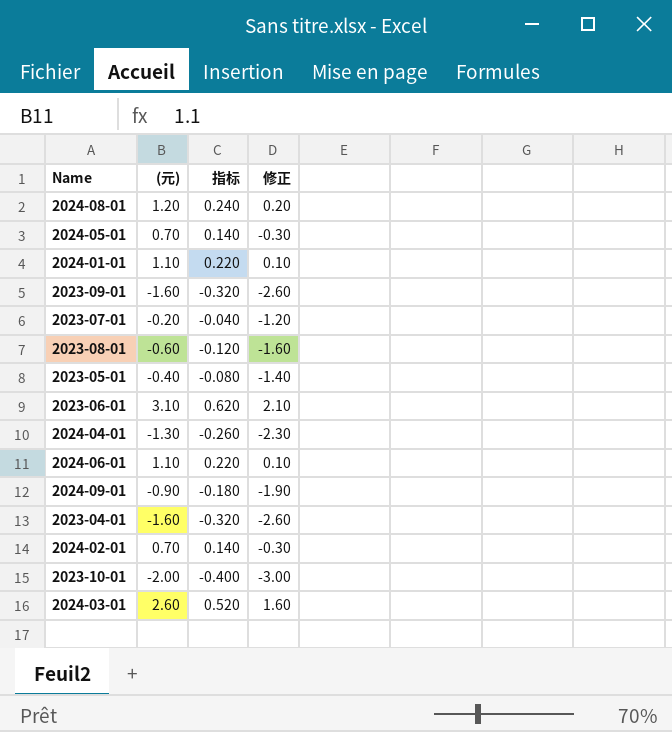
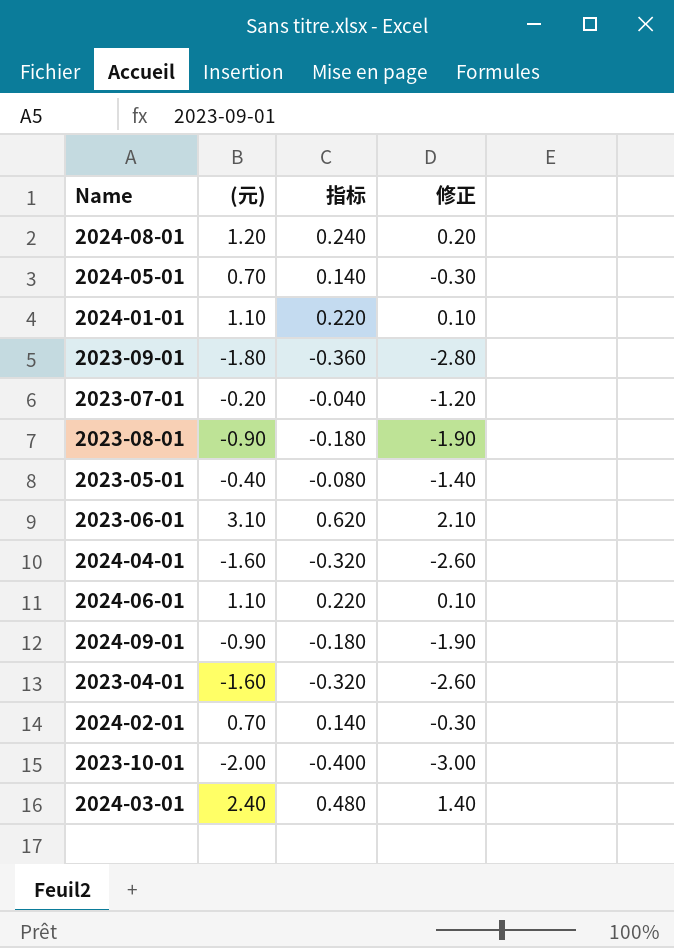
2023-09-01 | (元): -1.60 -> -1.80
2023-09-01 | 指标: -0.320 -> -0.360
2023-09-01 | 修正: -2.60 -> -2.80
2023-08-01 | (元): -0.60 -> -0.90
2023-08-01 | 指标: -0.120 -> -0.180
2023-08-01 | 修正: -1.60 -> -1.90
2024-04-01 | (元): -1.30 -> -1.60
2024-04-01 | 指标: -0.260 -> -0.320
2024-04-01 | 修正: -2.30 -> -2.60
2024-03-01 | (元): 2.60 -> 2.40
2024-03-01 | 指标: 0.520 -> 0.480
2024-03-01 | 修正: 1.60 -> 1.40

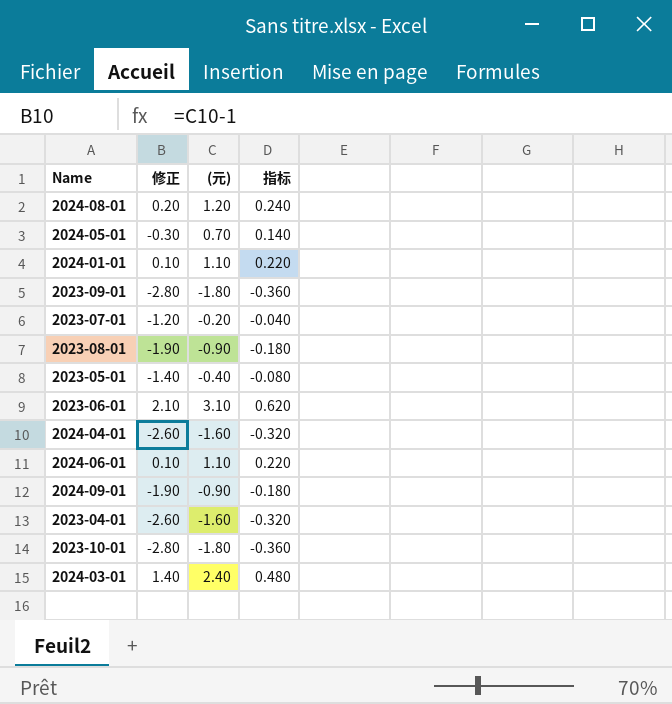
column 修正 | position: 4 -> 2
row 2024-02-01: 0.70 | 0.140 | -0.30 -> none
2023-10-01 | 修正: -3.00 -> -2.80
2023-10-01 | (元): -2.00 -> -1.80
2023-10-01 | 指标: -0.400 -> -0.360

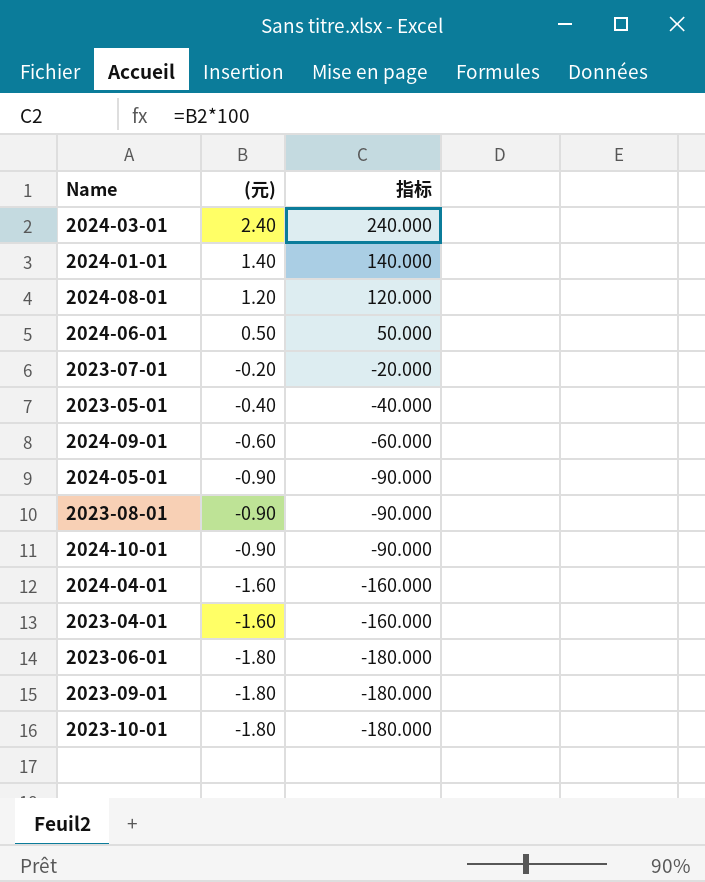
row order: none -> (元) descending
column 修正 | formula: [(元)] - 1 -> none
column 指标 | formula: [(元)] * 0.2 -> [(元)] * 100
2024-01-01 | (元): 1.10 -> 1.40
2024-06-01 | (元): 1.10 -> 0.50
2024-09-01 | (元): -0.90 -> -0.60
2024-05-01 | (元): 0.70 -> -0.90
row 2024-10-01: none -> -0.90 | -90.000
2023-06-01 | (元): 3.10 -> -1.80

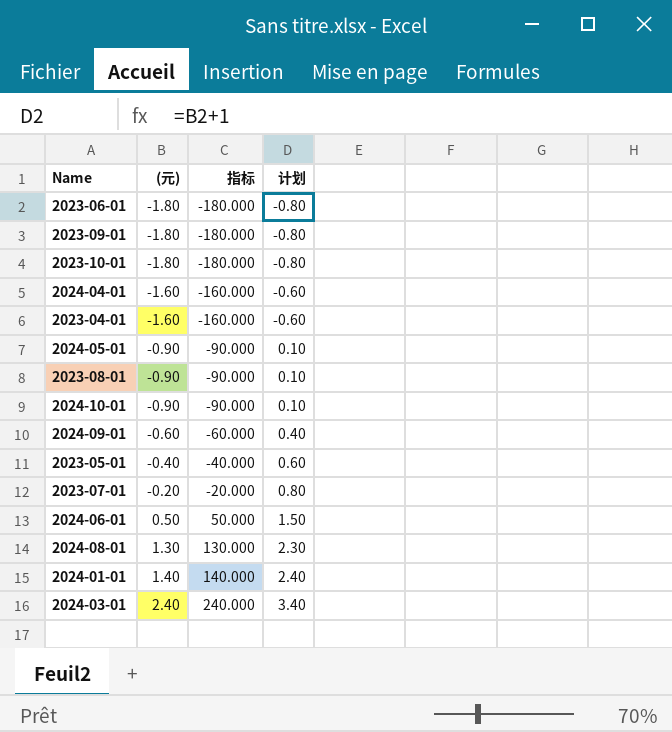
row order: (元) descending -> (元) ascending
column 计划 | formula: none -> [(元)] + 1
2024-08-01 | (元): 1.20 -> 1.30
2024-08-01 | 指标: 120.000 -> 130.000

